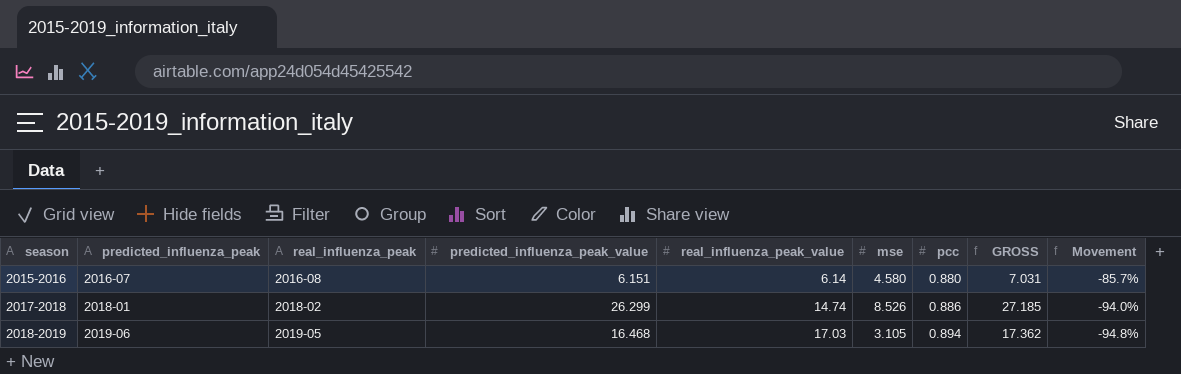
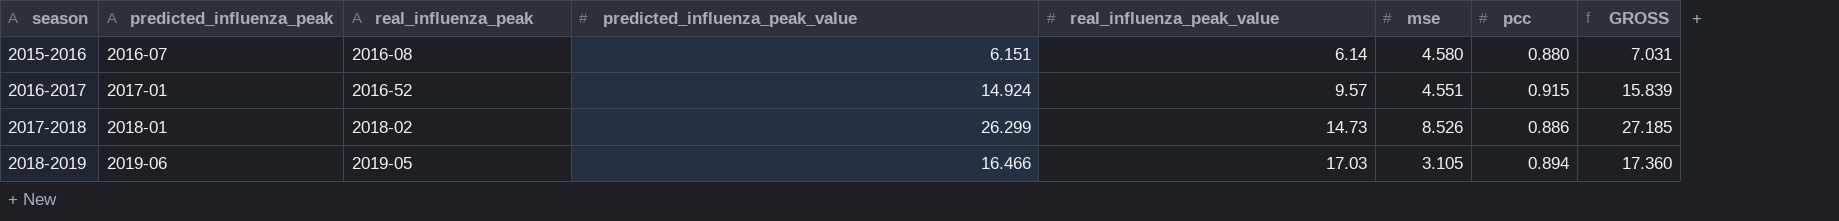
column Movement | formula: ([pcc] - [real_influenza_peak_value]) / [real_influenza_peak_value] -> none
row 2016-2017: none -> 2017-01 | 2016-52 | 14.924 | 9.57 | 4.551 | 0.915 | 15.839
2017-2018 | real_influenza_peak_value: 14.74 -> 14.73
2018-2019 | predicted_influenza_peak_value: 16.468 -> 16.466
2018-2019 | GROSS: 17.362 -> 17.360

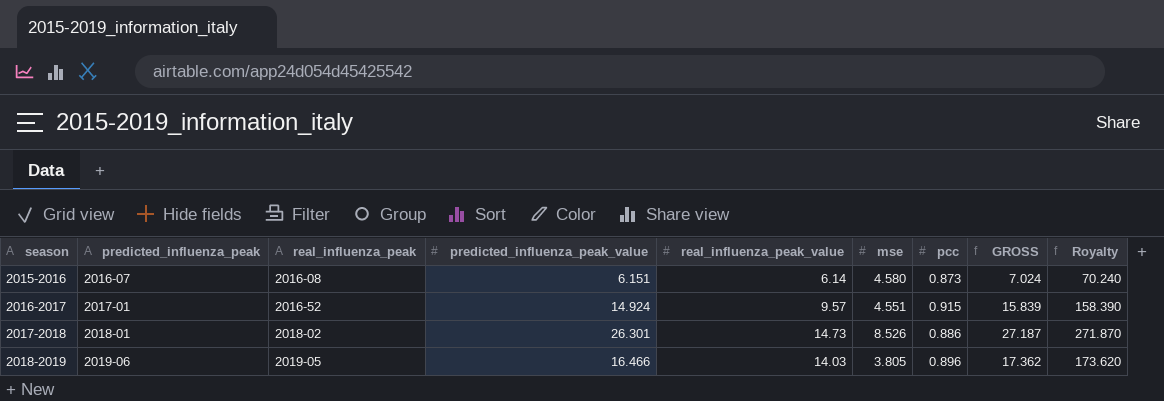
column Royalty | formula: none -> [GROSS] * 10
2015-2016 | pcc: 0.880 -> 0.873
2015-2016 | GROSS: 7.031 -> 7.024
2017-2018 | predicted_influenza_peak_value: 26.299 -> 26.301
2017-2018 | GROSS: 27.185 -> 27.187
2018-2019 | real_influenza_peak_value: 17.03 -> 14.03
2018-2019 | mse: 3.105 -> 3.805
2018-2019 | pcc: 0.894 -> 0.896
2018-2019 | GROSS: 17.360 -> 17.362

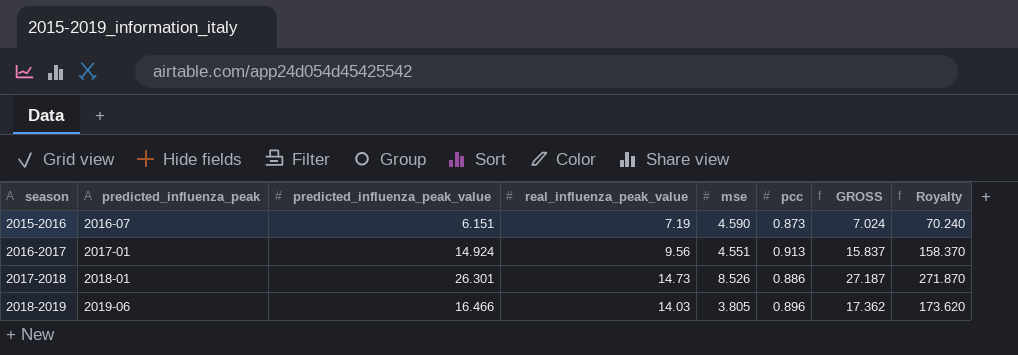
column real_influenza_peak | position: 3 -> none
2015-2016 | real_influenza_peak_value: 6.14 -> 7.19
2015-2016 | mse: 4.580 -> 4.590
2016-2017 | real_influenza_peak_value: 9.57 -> 9.56
2016-2017 | pcc: 0.915 -> 0.913
2016-2017 | GROSS: 15.839 -> 15.837
2016-2017 | Royalty: 158.390 -> 158.370

